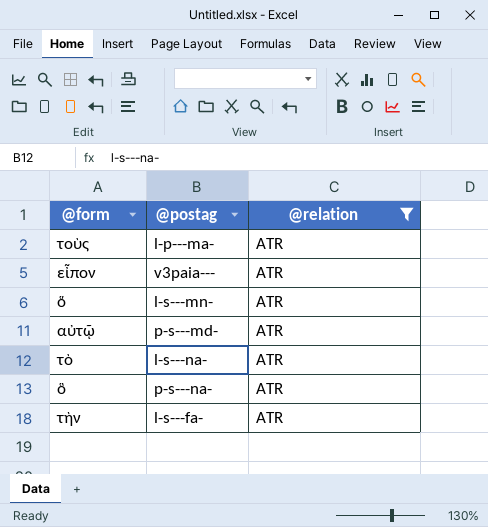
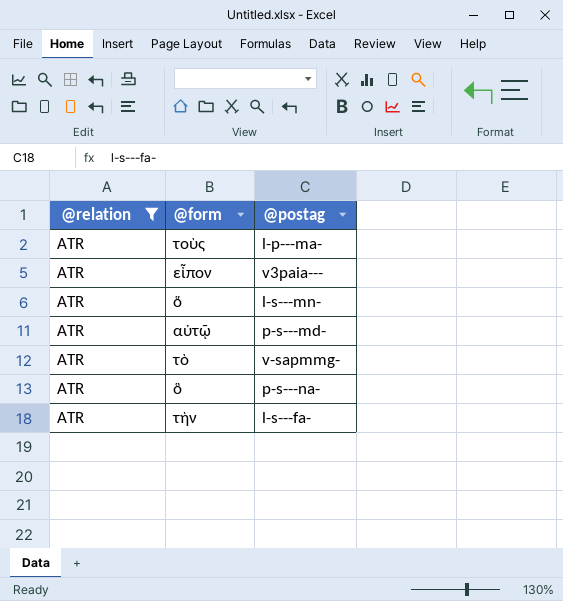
column @relation | position: 3 -> 1
τὸ | @postag: l-s---na- -> v-sapmmg-

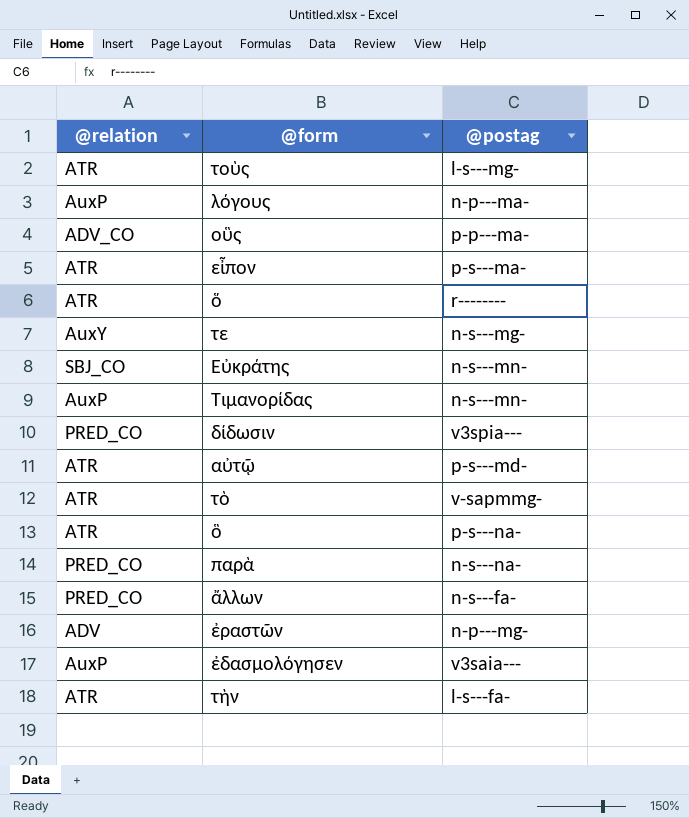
filter: @relation = ATR -> none
τοὺς | @postag: l-p---ma- -> l-s---mg-
εἶπον | @postag: v3paia--- -> p-s---ma-
ὅ | @postag: l-s---mn- -> r--------

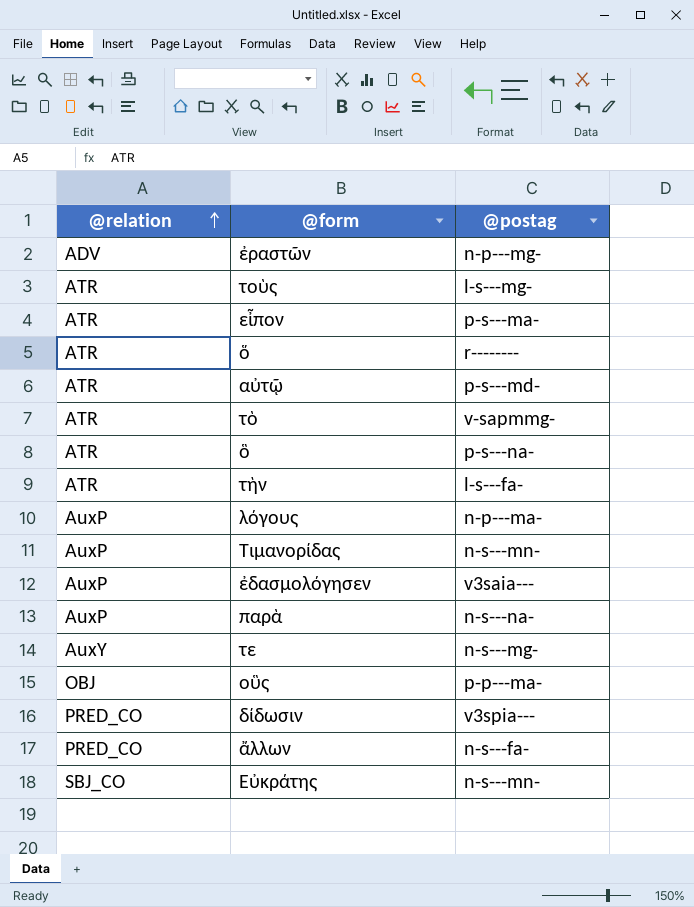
row order: none -> @relation ascending
παρὰ | @relation: PRED_CO -> AuxP
οὓς | @relation: ADV_CO -> OBJ

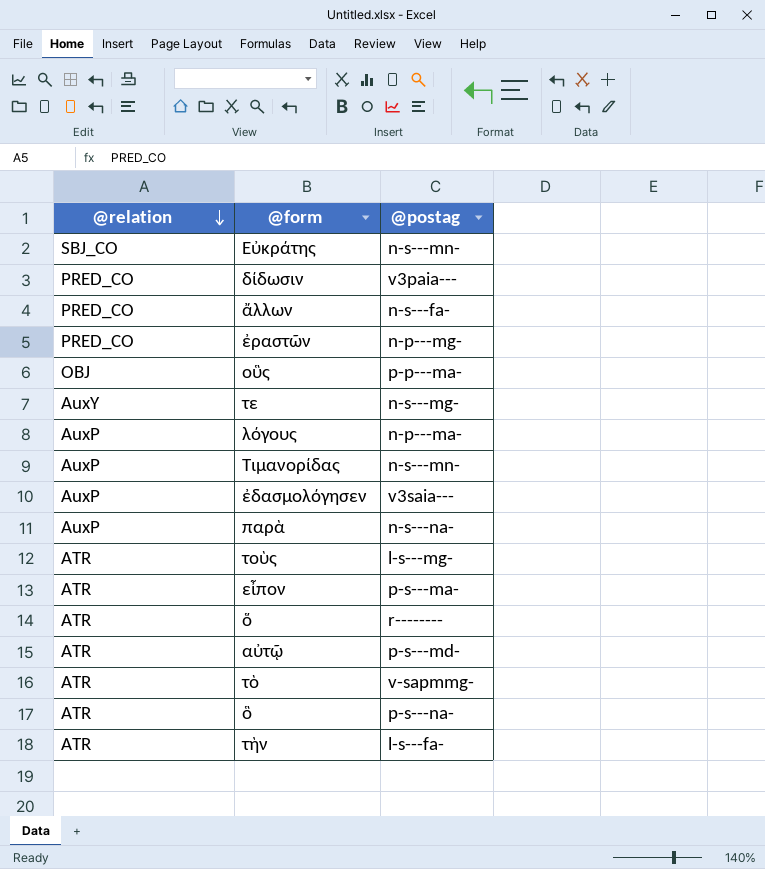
row order: @relation ascending -> @relation descending
δίδωσιν | @postag: v3spia--- -> v3paia---
ἐραστῶν | @relation: ADV -> PRED_CO

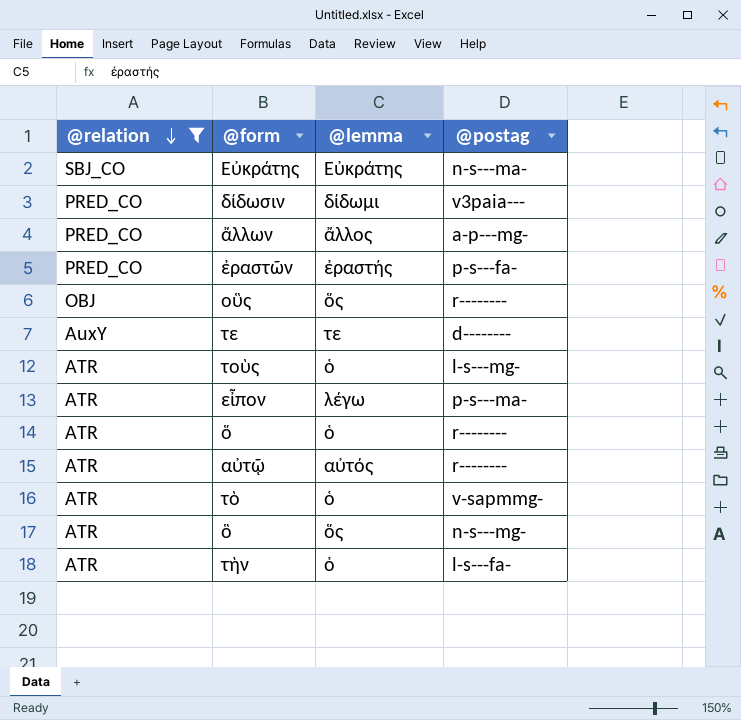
filter: none -> @relation != AuxP
column @lemma | position: none -> 3
Εὐκράτης | @postag: n-s---mn- -> n-s---ma-
ἄλλων | @postag: n-s---fa- -> a-p---mg-
ἐραστῶν | @postag: n-p---mg- -> p-s---fa-
οὓς | @postag: p-p---ma- -> r--------
τε | @postag: n-s---mg- -> d--------
αὐτῷ | @postag: p-s---md- -> r--------
ὃ | @postag: p-s---na- -> n-s---mg-

